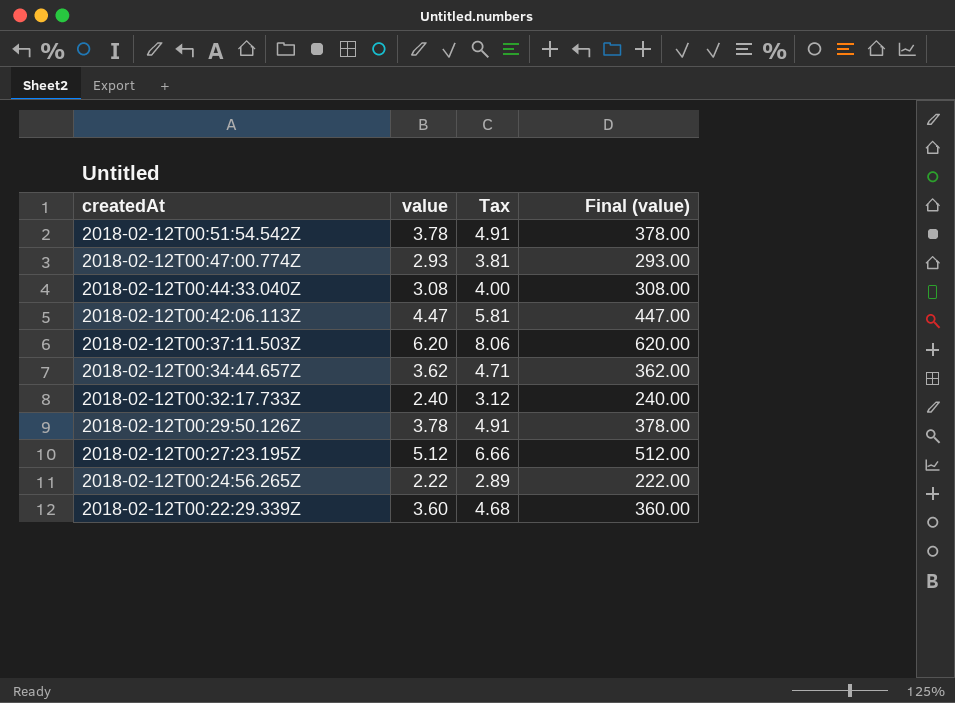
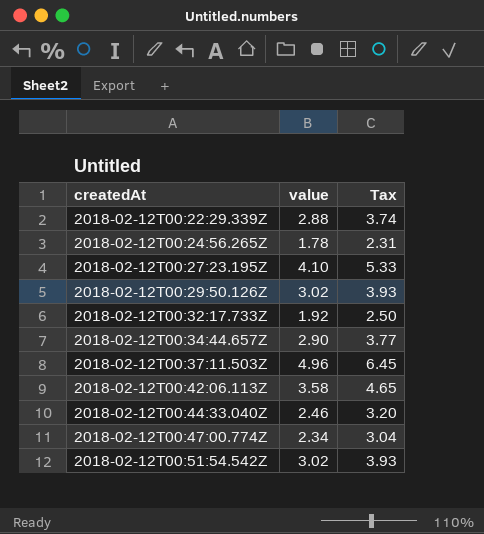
row order: createdAt descending -> createdAt ascending
column Final (value) | formula: [value] * 100 -> none
2018-02-12T00:22:29.339Z | value: 3.60 -> 2.88
2018-02-12T00:22:29.339Z | Tax: 4.68 -> 3.74
2018-02-12T00:24:56.265Z | value: 2.22 -> 1.78
2018-02-12T00:24:56.265Z | Tax: 2.89 -> 2.31
2018-02-12T00:27:23.195Z | value: 5.12 -> 4.10
2018-02-12T00:27:23.195Z | Tax: 6.66 -> 5.33
2018-02-12T00:29:50.126Z | value: 3.78 -> 3.02
2018-02-12T00:29:50.126Z | Tax: 4.91 -> 3.93
2018-02-12T00:32:17.733Z | value: 2.40 -> 1.92
2018-02-12T00:32:17.733Z | Tax: 3.12 -> 2.50
2018-02-12T00:34:44.657Z | value: 3.62 -> 2.90
2018-02-12T00:34:44.657Z | Tax: 4.71 -> 3.77
2018-02-12T00:37:11.503Z | value: 6.20 -> 4.96
2018-02-12T00:37:11.503Z | Tax: 8.06 -> 6.45
2018-02-12T00:42:06.113Z | value: 4.47 -> 3.58
2018-02-12T00:42:06.113Z | Tax: 5.81 -> 4.65
2018-02-12T00:44:33.040Z | value: 3.08 -> 2.46
2018-02-12T00:44:33.040Z | Tax: 4.00 -> 3.20
2018-02-12T00:47:00.774Z | value: 2.93 -> 2.34
2018-02-12T00:47:00.774Z | Tax: 3.81 -> 3.04
2018-02-12T00:51:54.542Z | value: 3.78 -> 3.02
2018-02-12T00:51:54.542Z | Tax: 4.91 -> 3.93

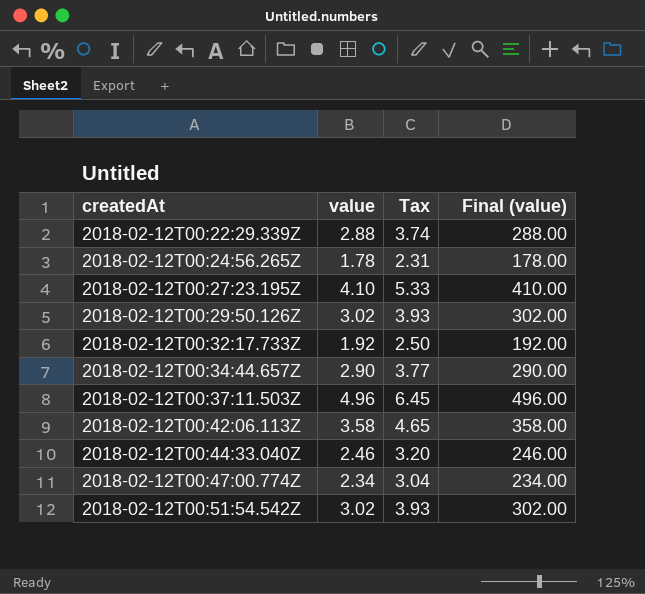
column Final (value) | formula: none -> [value] * 100

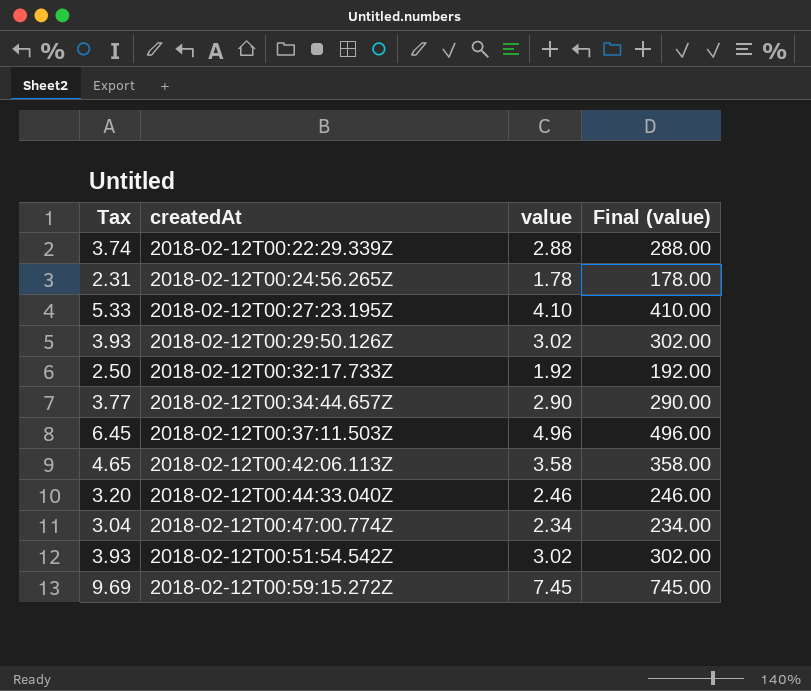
column Tax | position: 3 -> 1
row 2018-02-12T00:59:15.272Z: none -> 9.69 | 7.45 | 745.00

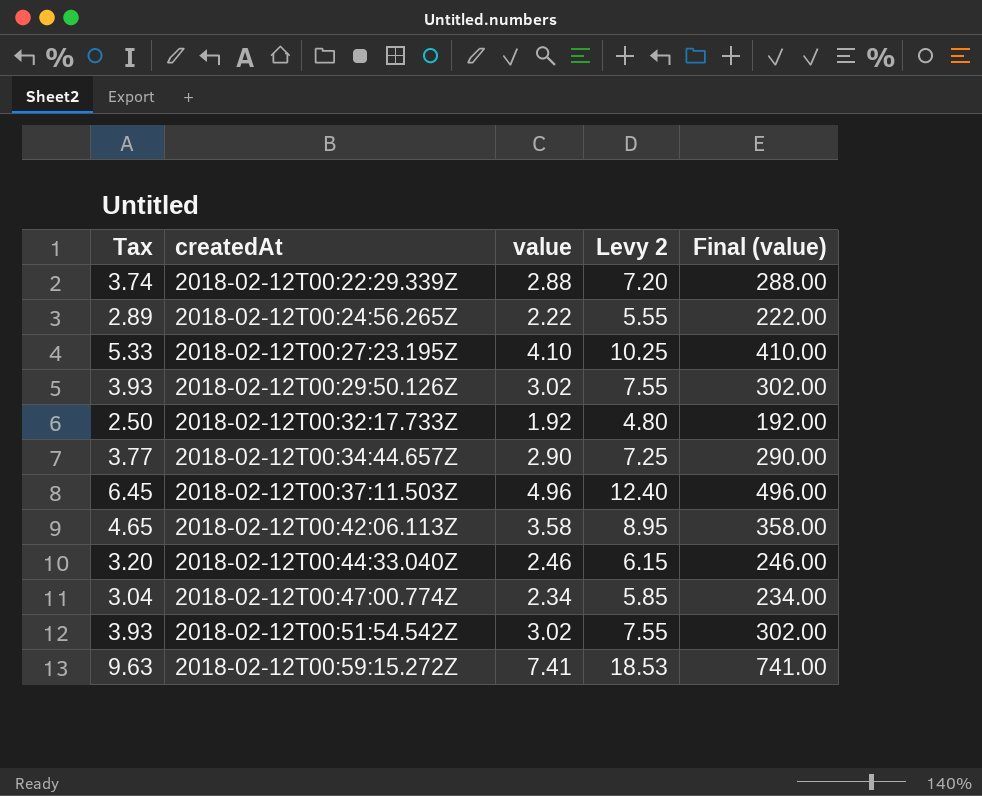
column Levy 2 | formula: none -> [value] * 2.5
2018-02-12T00:24:56.265Z | Tax: 2.31 -> 2.89
2018-02-12T00:24:56.265Z | value: 1.78 -> 2.22
2018-02-12T00:24:56.265Z | Final (value): 178.00 -> 222.00
2018-02-12T00:59:15.272Z | Tax: 9.69 -> 9.63
2018-02-12T00:59:15.272Z | value: 7.45 -> 7.41
2018-02-12T00:59:15.272Z | Final (value): 745.00 -> 741.00

